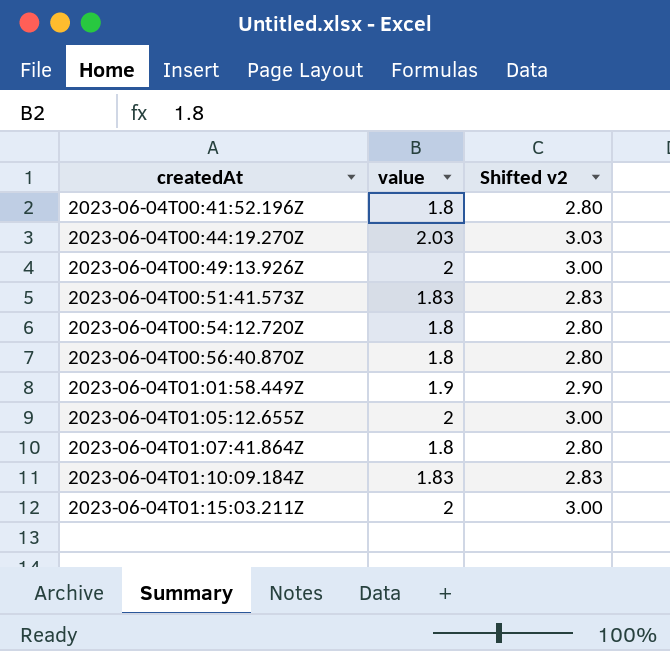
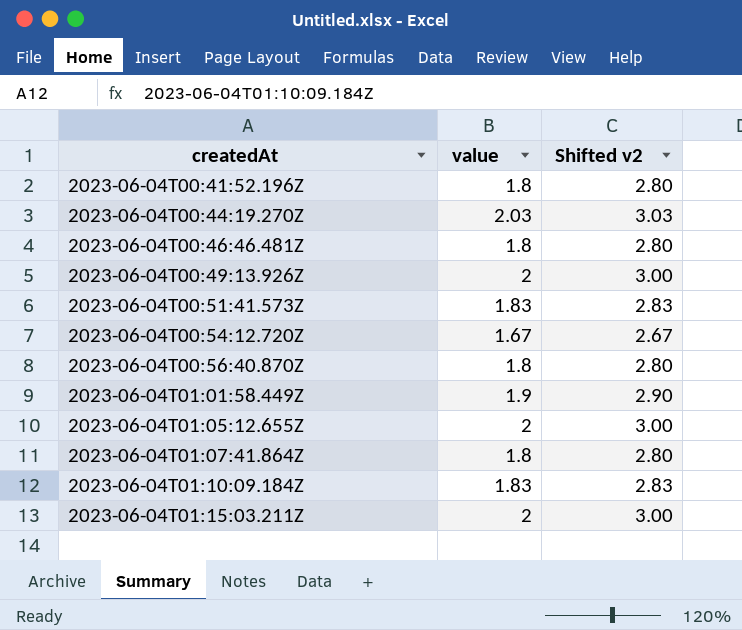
row 2023-06-04T00:46:46.481Z: none -> 1.8 | 2.80
2023-06-04T00:54:12.720Z | value: 1.8 -> 1.67
2023-06-04T00:54:12.720Z | Shifted v2: 2.80 -> 2.67

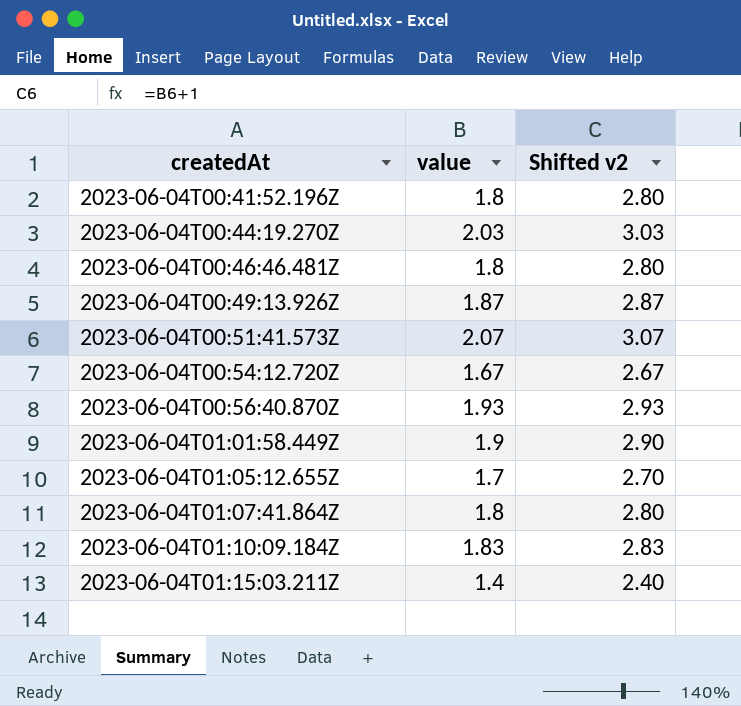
2023-06-04T00:49:13.926Z | value: 2 -> 1.87
2023-06-04T00:49:13.926Z | Shifted v2: 3.00 -> 2.87
2023-06-04T00:51:41.573Z | value: 1.83 -> 2.07
2023-06-04T00:51:41.573Z | Shifted v2: 2.83 -> 3.07
2023-06-04T00:56:40.870Z | value: 1.8 -> 1.93
2023-06-04T00:56:40.870Z | Shifted v2: 2.80 -> 2.93
2023-06-04T01:05:12.655Z | value: 2 -> 1.7
2023-06-04T01:05:12.655Z | Shifted v2: 3.00 -> 2.70
2023-06-04T01:15:03.211Z | value: 2 -> 1.4
2023-06-04T01:15:03.211Z | Shifted v2: 3.00 -> 2.40

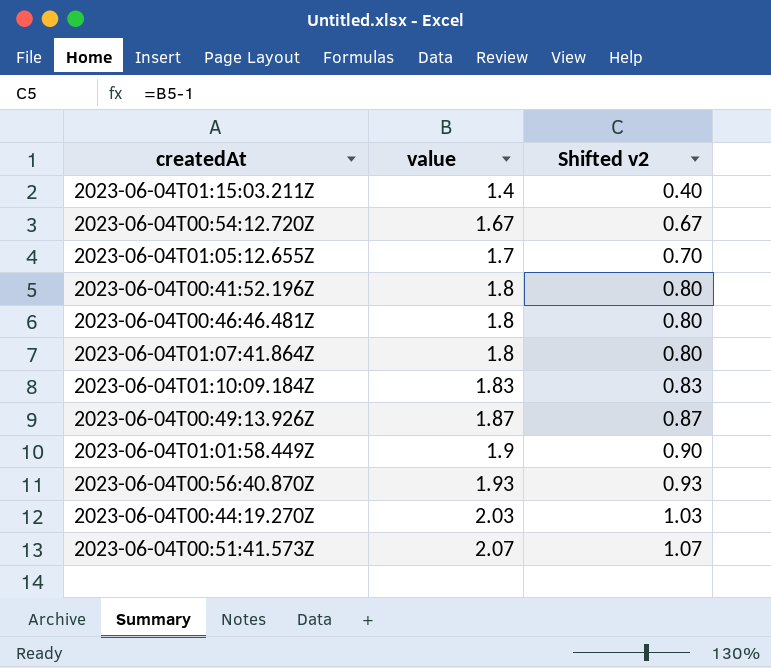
row order: createdAt ascending -> value ascending
column Shifted v2 | formula: [value] + 1 -> [value] - 1

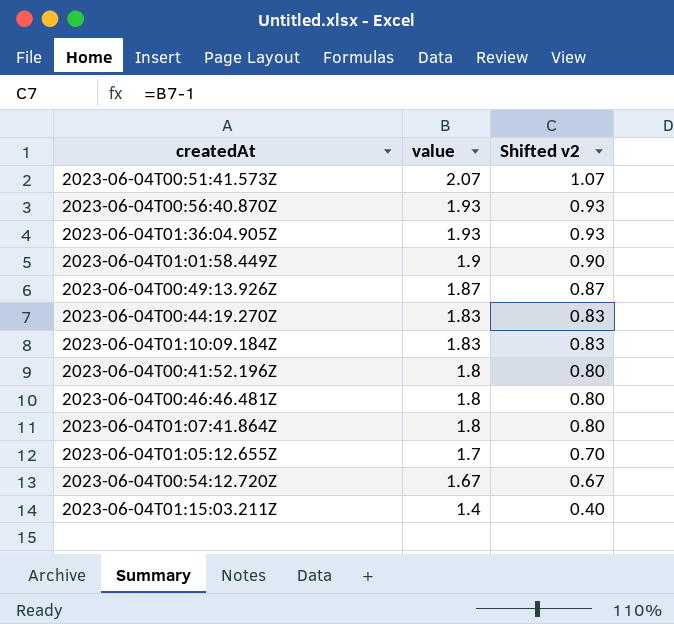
row order: value ascending -> value descending
row 2023-06-04T01:36:04.905Z: none -> 1.93 | 0.93
2023-06-04T00:44:19.270Z | value: 2.03 -> 1.83
2023-06-04T00:44:19.270Z | Shifted v2: 1.03 -> 0.83

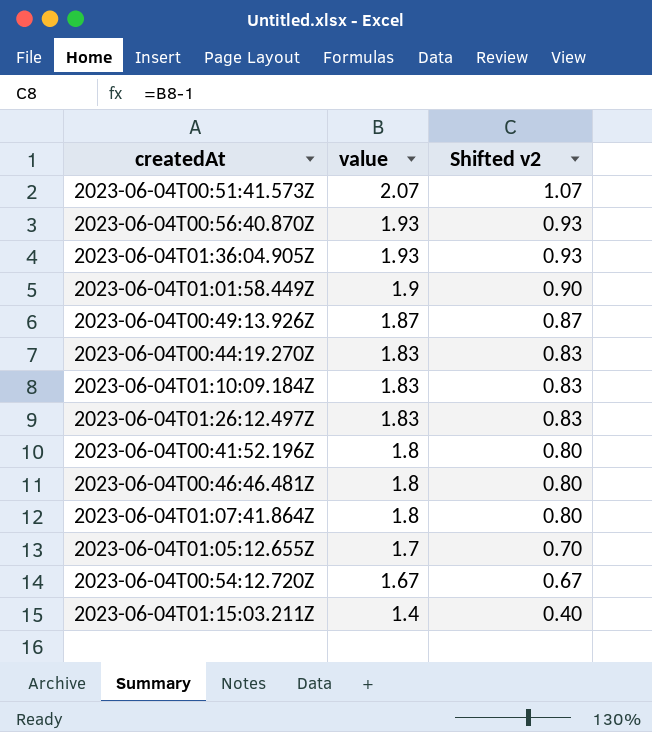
row 2023-06-04T01:26:12.497Z: none -> 1.83 | 0.83

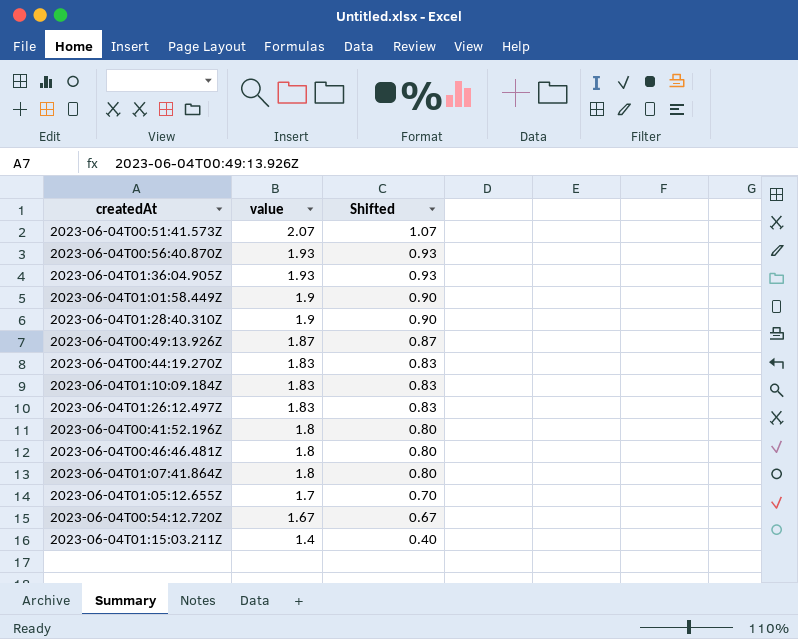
column name: Shifted v2 -> Shifted
row 2023-06-04T01:28:40.310Z: none -> 1.9 | 0.90

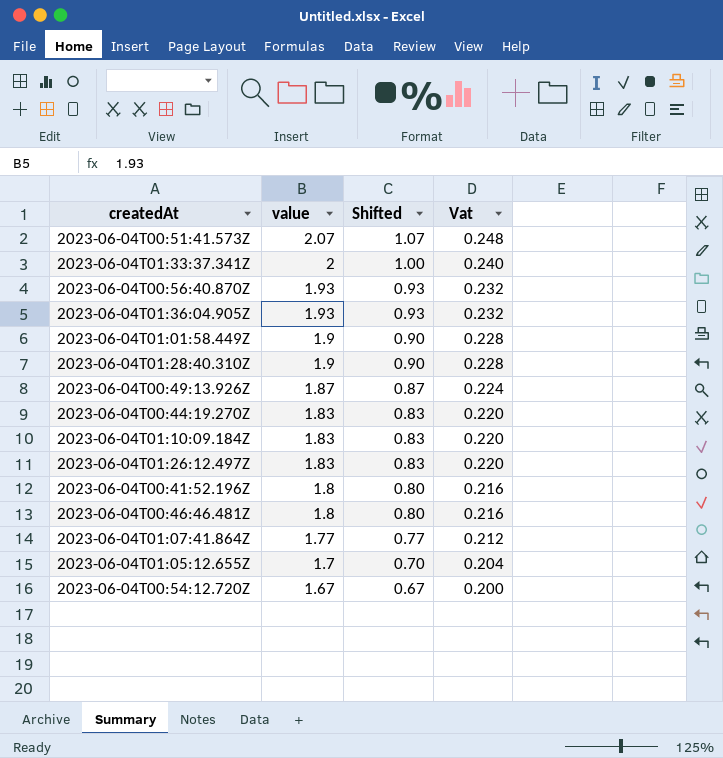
column Vat | formula: none -> [value] * 0.12
row 2023-06-04T01:15:03.211Z: 1.4 | 0.40 -> none
row 2023-06-04T01:33:37.341Z: none -> 2 | 1.00 | 0.240
2023-06-04T01:07:41.864Z | value: 1.8 -> 1.77
2023-06-04T01:07:41.864Z | Shifted: 0.80 -> 0.77

